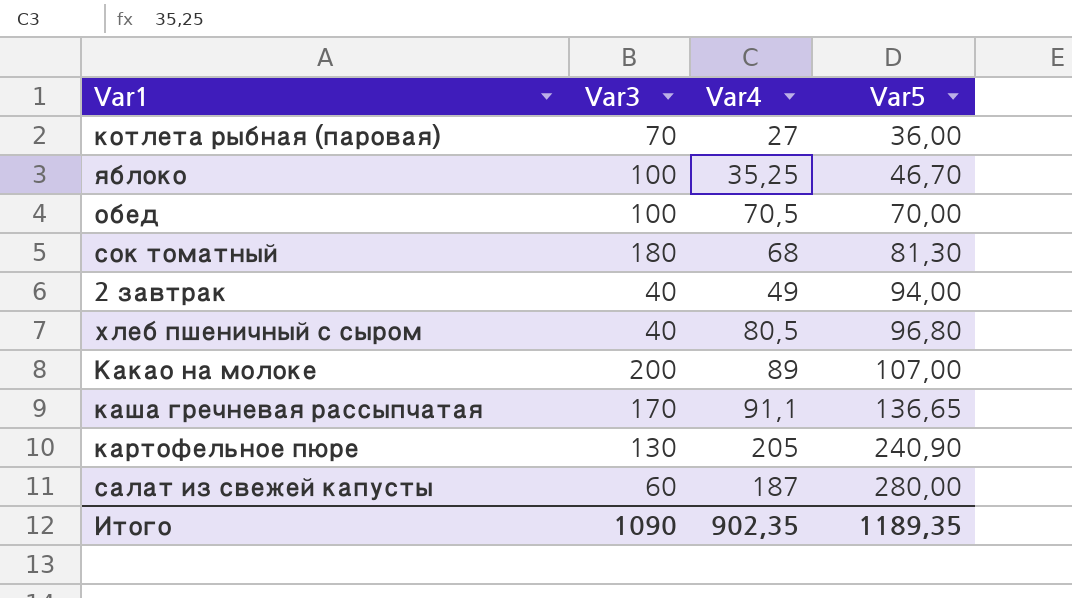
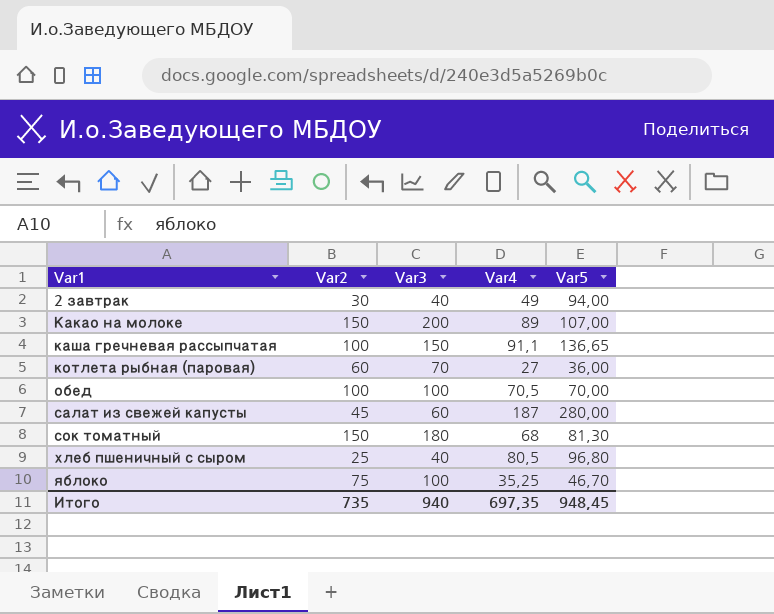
row order: Var5 ascending -> Var1 ascending
column Var2 | position: none -> 2
row картофельное пюре: 130 | 205 | 240,90 -> none
каша гречневая рассыпчатая | Var3: 170 -> 150
Итого | Var3: 1090 -> 940
Итого | Var4: 902,35 -> 697,35
Итого | Var5: 1189,35 -> 948,45

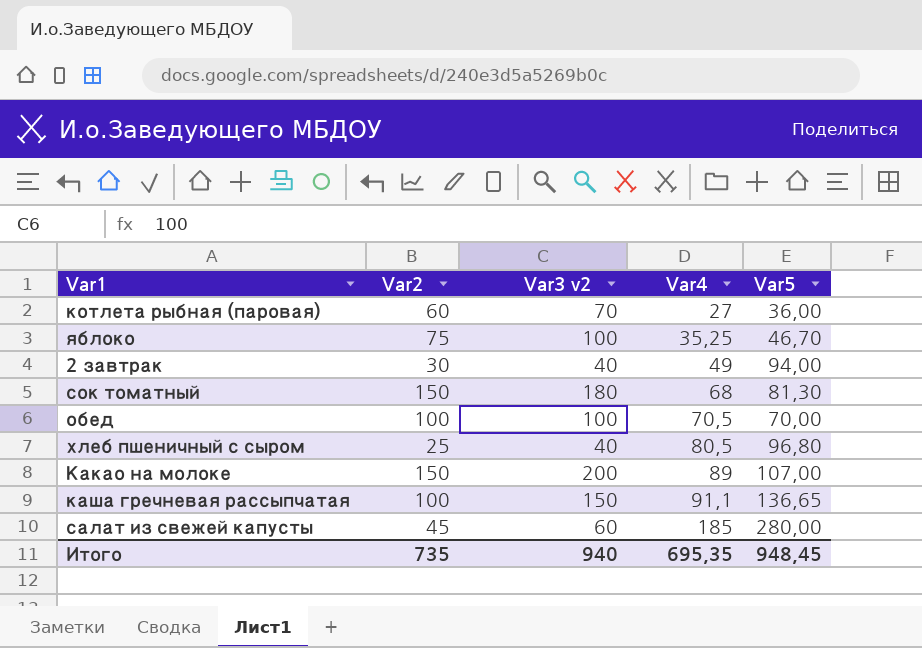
row order: Var1 ascending -> Var4 ascending
column name: Var3 -> Var3 v2
салат из свежей капусты | Var4: 187 -> 185
Итого | Var4: 697,35 -> 695,35

